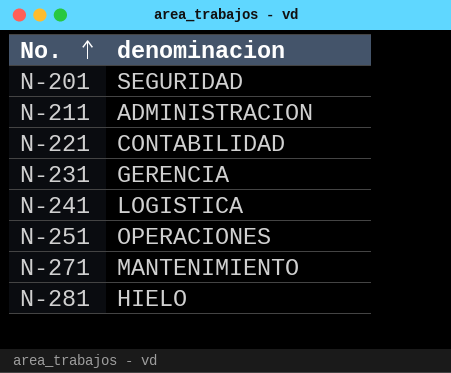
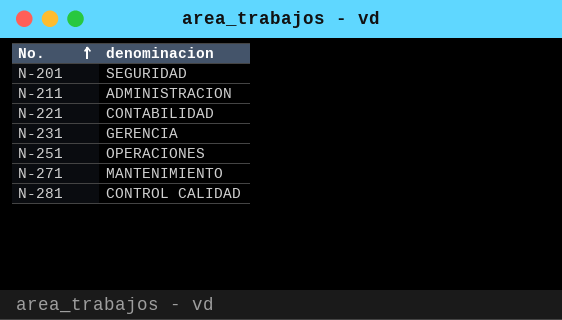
row N-241: LOGISTICA -> none
N-281 | denominacion: HIELO -> CONTROL CALIDAD

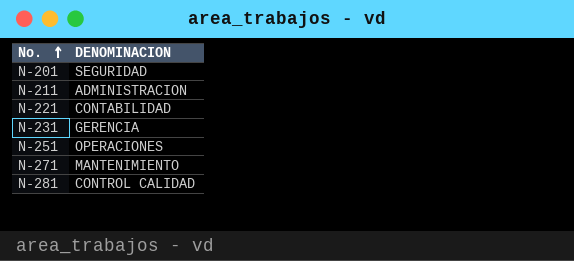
column name: denominacion -> DENOMINACION

